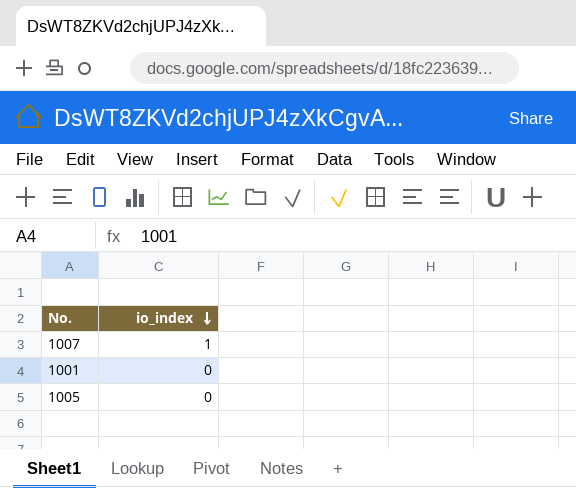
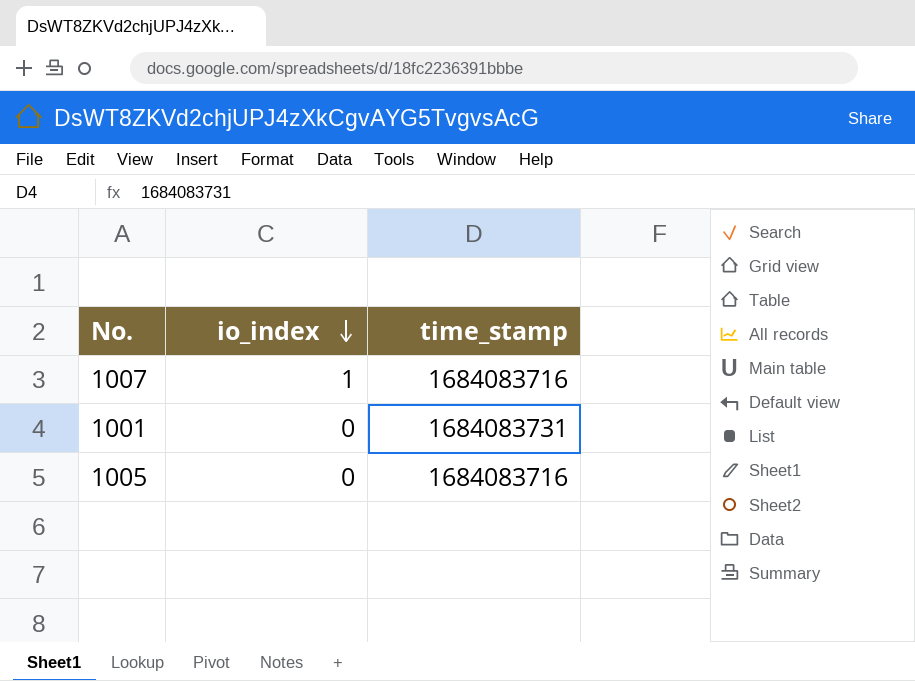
column time_stamp | position: none -> 3

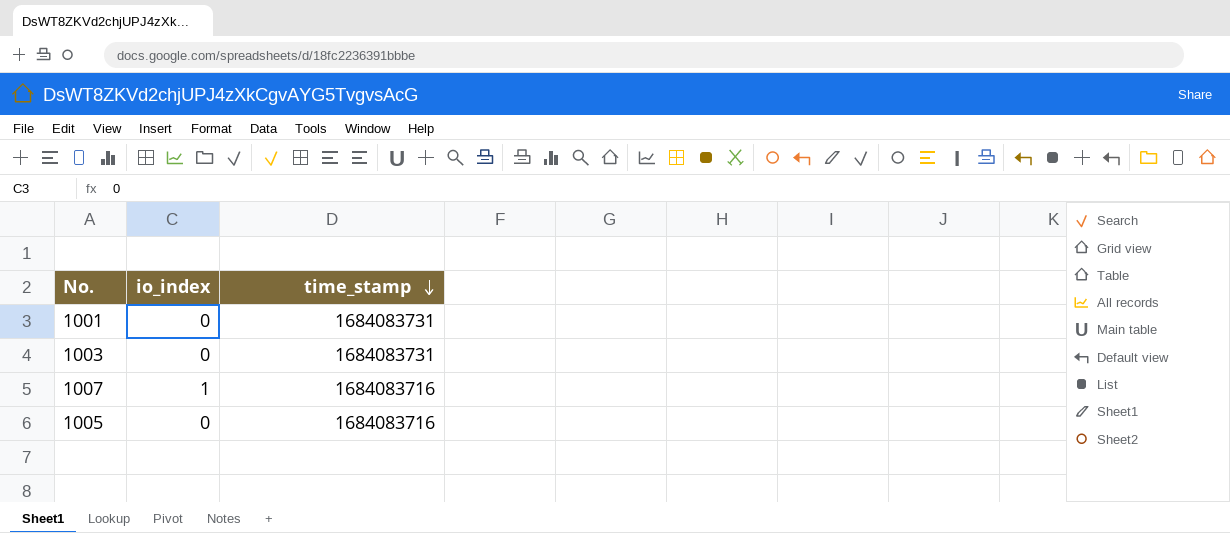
row order: io_index descending -> time_stamp descending
row 1003: none -> 0 | 1684083731

